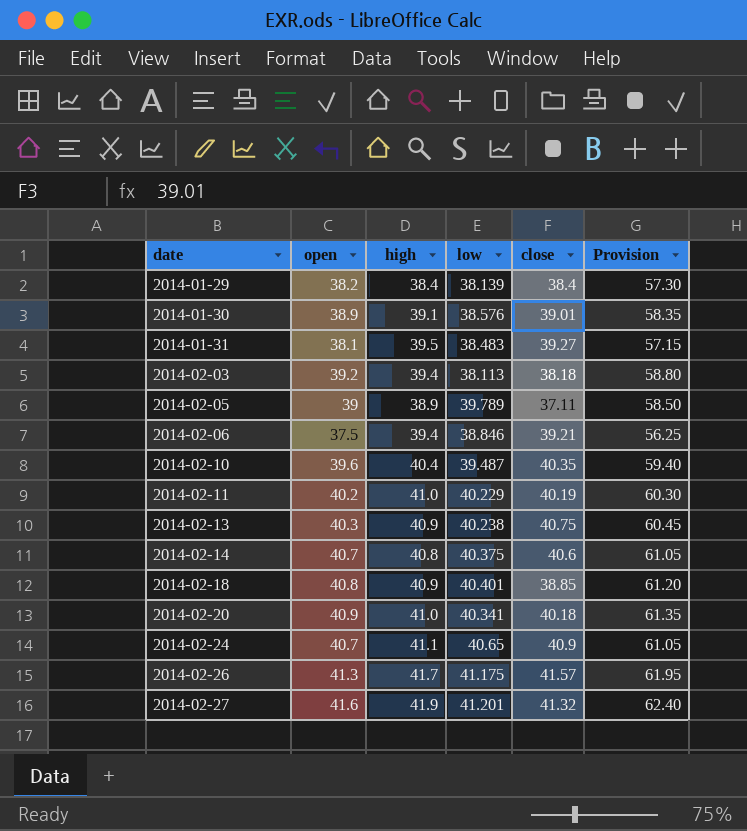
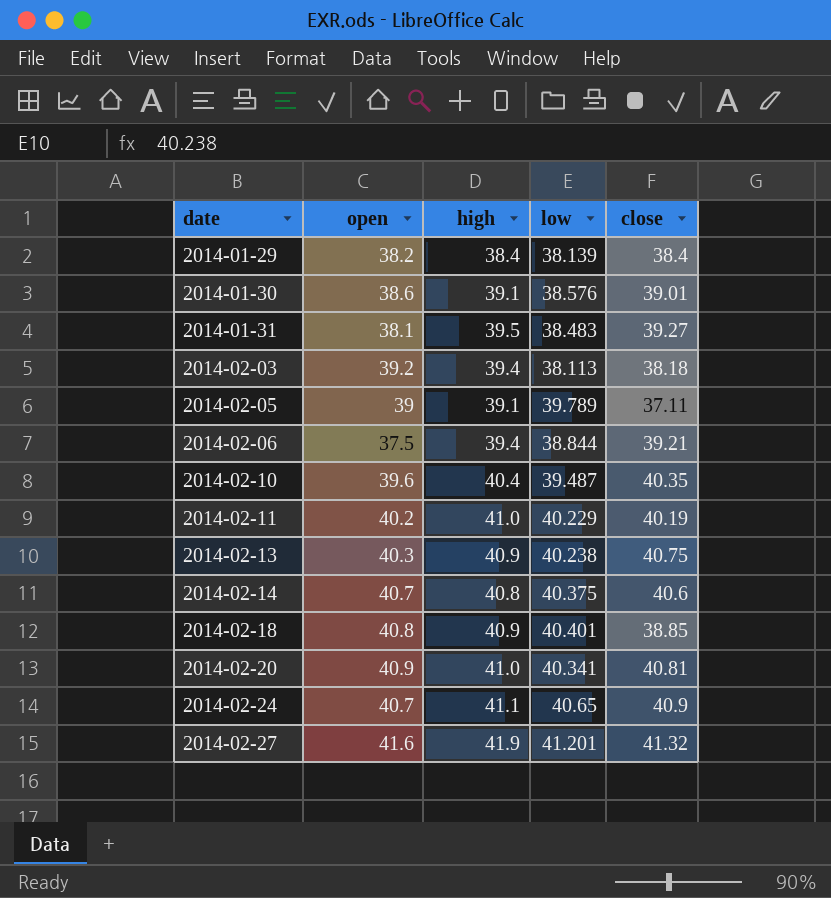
column Provision | formula: [open] * 1.5 -> none
row 2014-02-26: 41.3 | 41.7 | 41.175 | 41.57 | 61.95 -> none
2014-01-30 | open: 38.9 -> 38.6
2014-02-05 | high: 38.9 -> 39.1
2014-02-06 | low: 38.846 -> 38.844
2014-02-20 | close: 40.18 -> 40.81

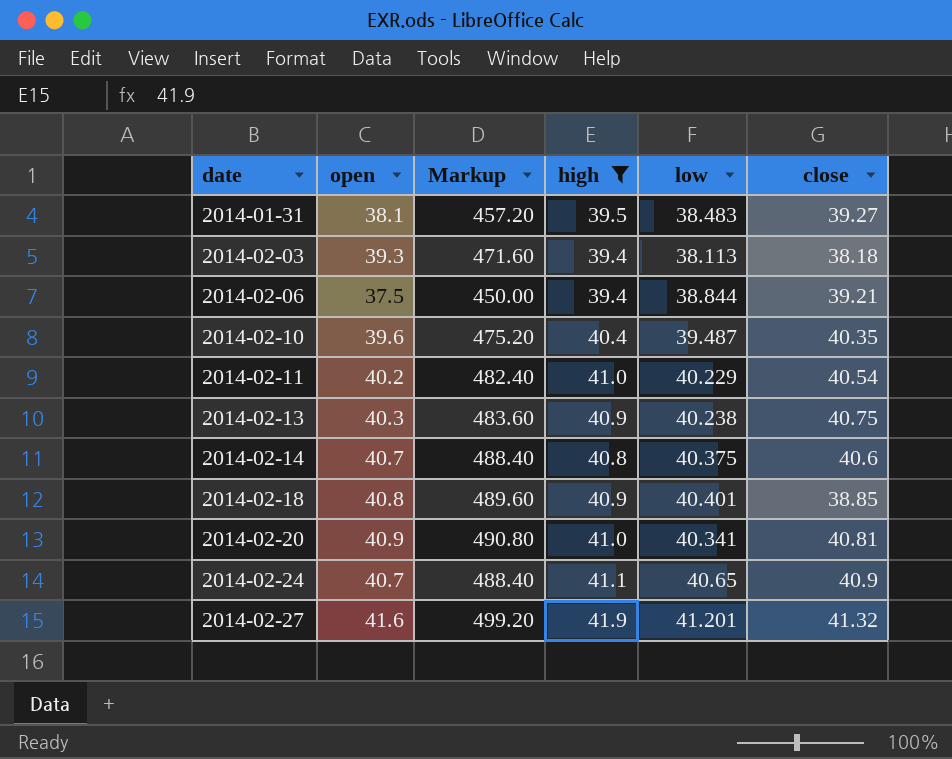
filter: none -> high >= 39.4
column Markup | formula: none -> [open] * 12
2014-02-03 | open: 39.2 -> 39.3
2014-02-11 | close: 40.19 -> 40.54

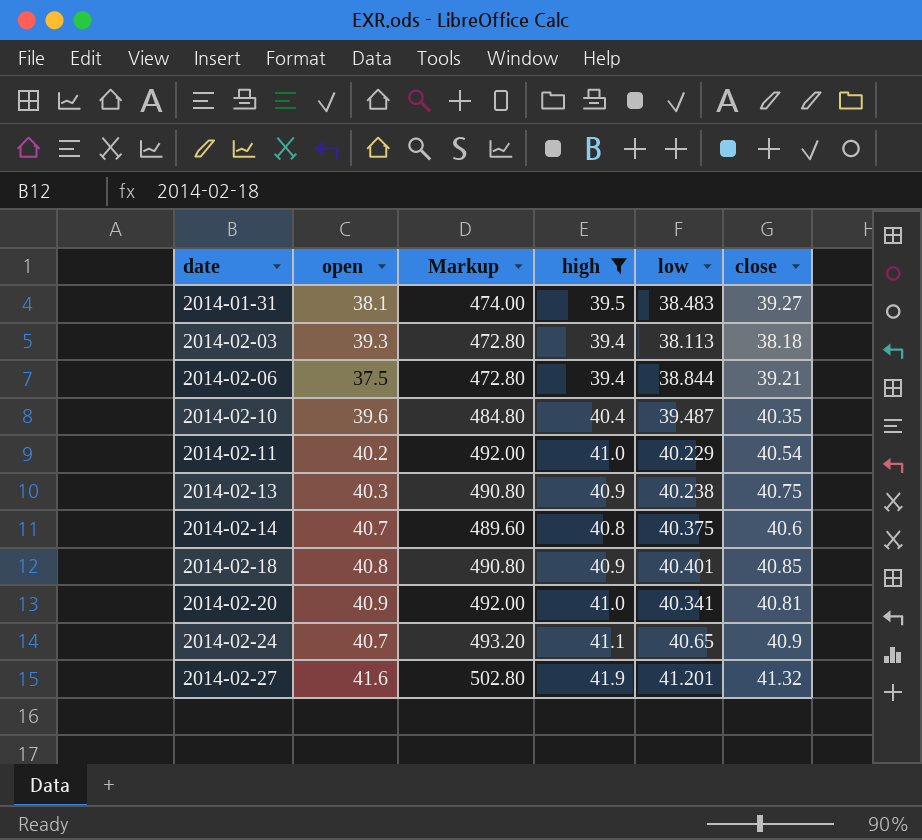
column Markup | formula: [open] * 12 -> [high] * 12
2014-02-18 | close: 38.85 -> 40.85

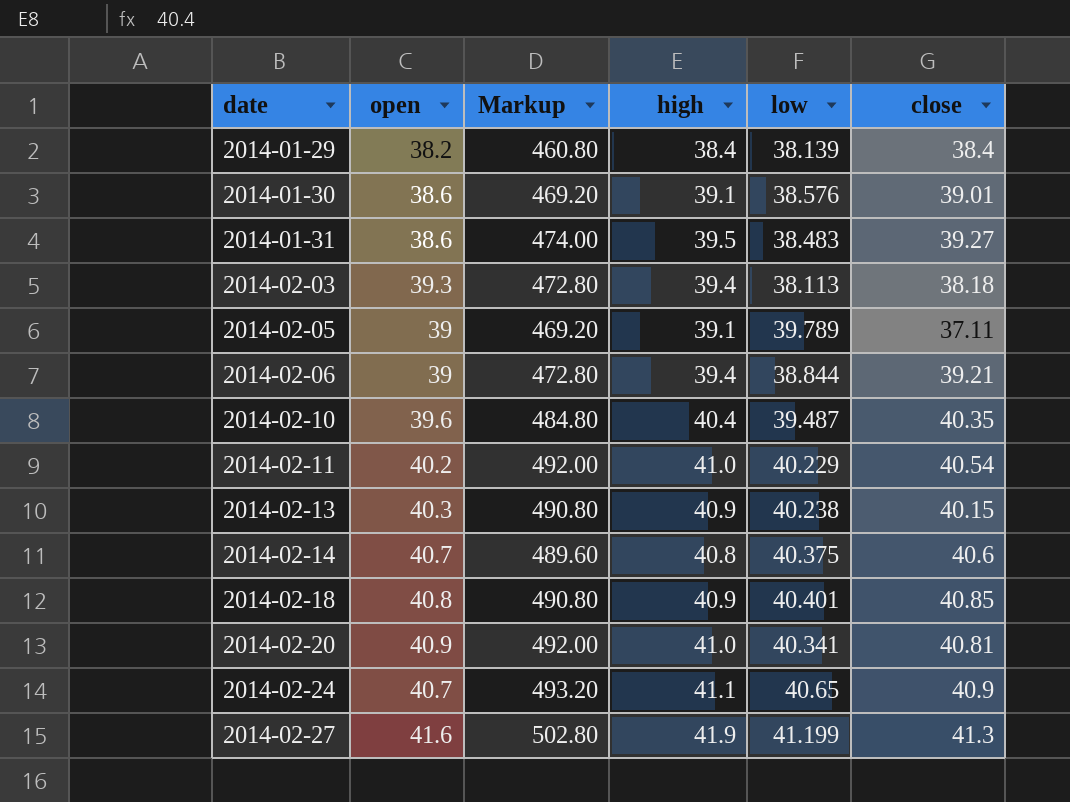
filter: high >= 39.4 -> none
2014-01-31 | open: 38.1 -> 38.6
2014-02-06 | open: 37.5 -> 39
2014-02-13 | close: 40.75 -> 40.15
2014-02-27 | low: 41.201 -> 41.199
2014-02-27 | close: 41.32 -> 41.3

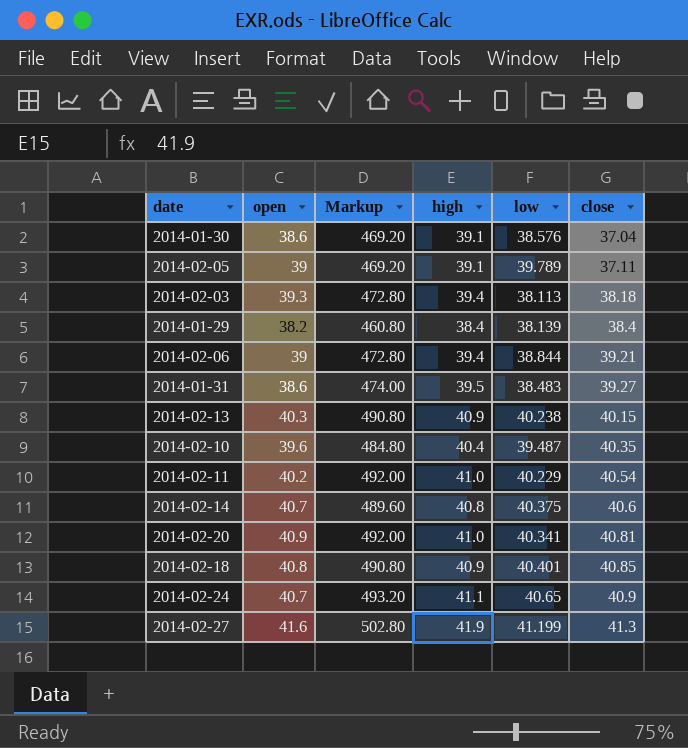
row order: date ascending -> close ascending
2014-01-30 | close: 39.01 -> 37.04

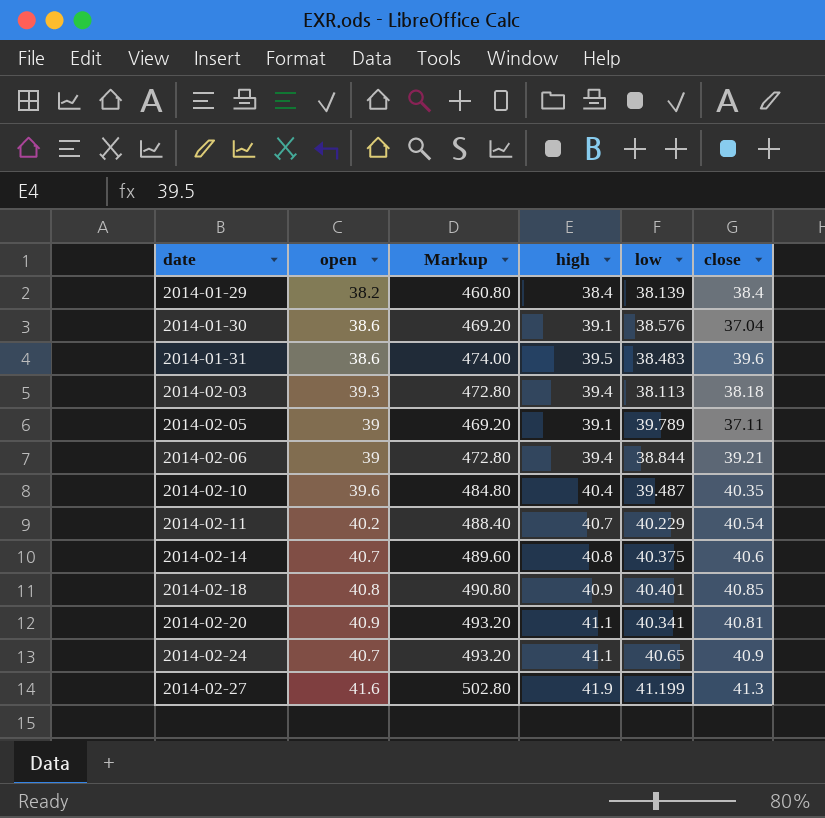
row order: close ascending -> date ascending
row 2014-02-13: 40.3 | 490.80 | 40.9 | 40.238 | 40.15 -> none
2014-01-31 | close: 39.27 -> 39.6
2014-02-11 | Markup: 492.00 -> 488.40
2014-02-11 | high: 41.0 -> 40.7
2014-02-20 | Markup: 492.00 -> 493.20
2014-02-20 | high: 41.0 -> 41.1

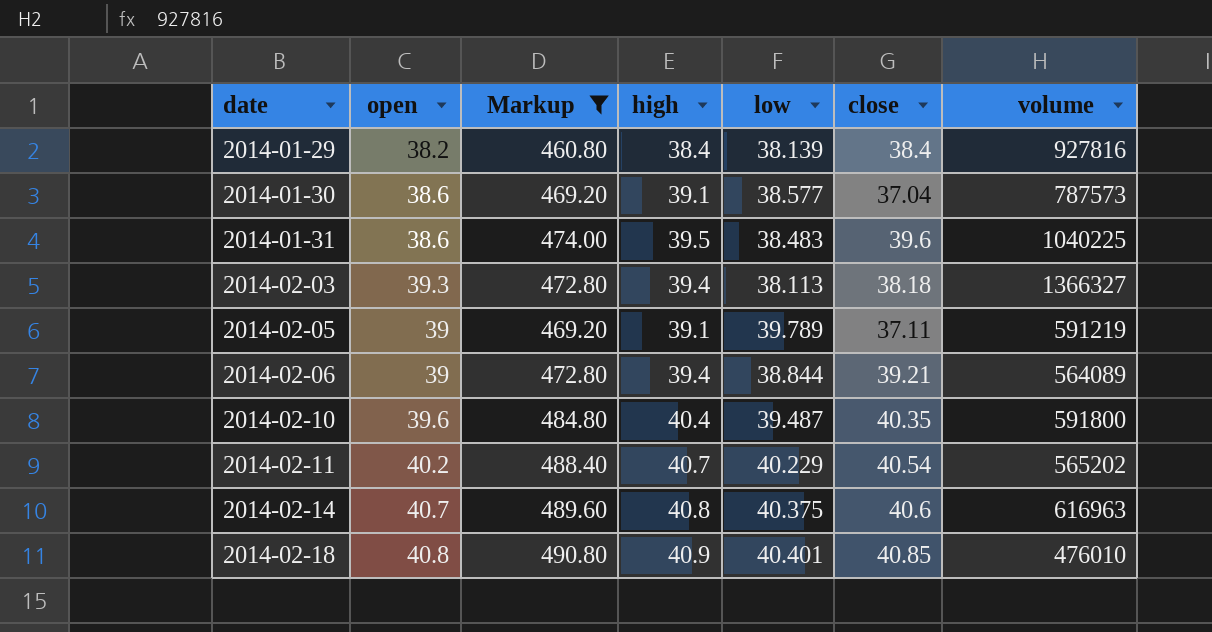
filter: none -> Markup <= 490.80
column volume | position: none -> 7
2014-01-30 | low: 38.576 -> 38.577

